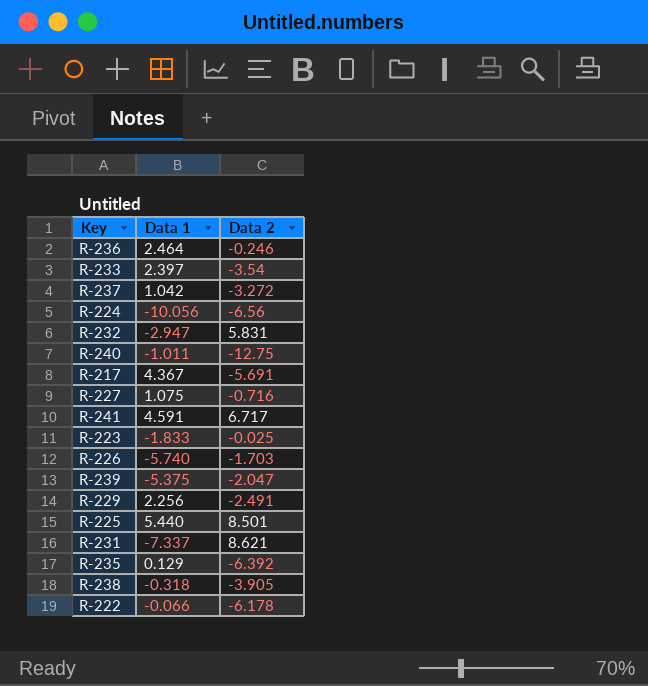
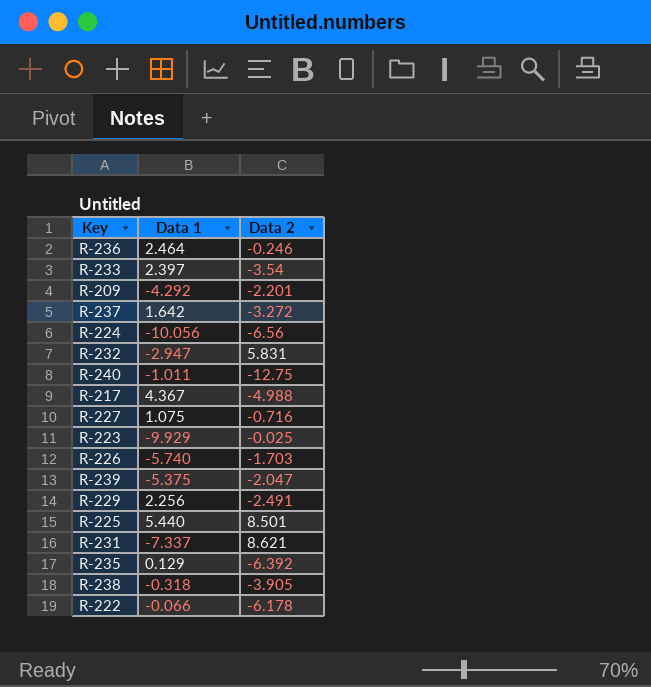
row R-241: 4.591 | 6.717 -> none
row R-209: none -> -4.292 | -2.201
R-237 | Data 1: 1.042 -> 1.642
R-217 | Data 2: -5.691 -> -4.988
R-223 | Data 1: -1.833 -> -9.929

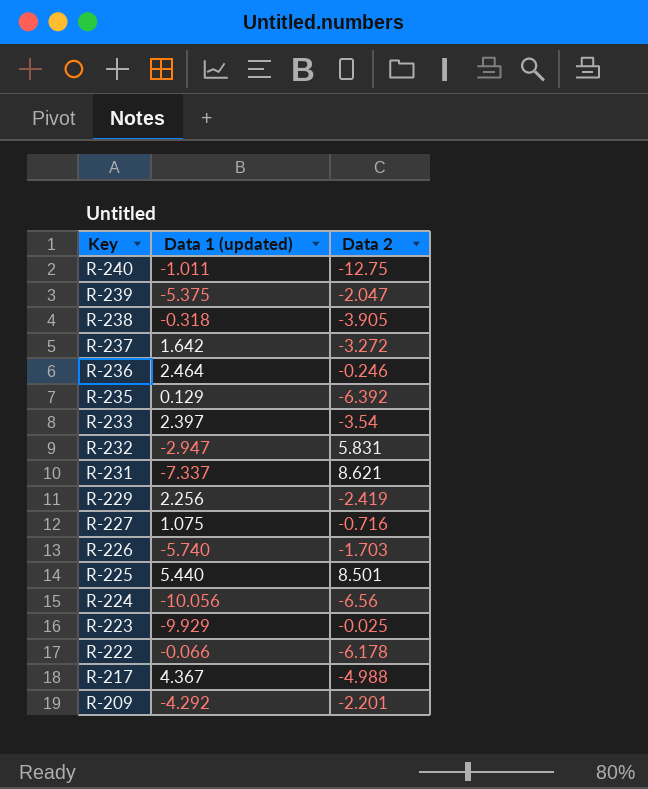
row order: none -> Key descending
column name: Data 1 -> Data 1 (updated)
R-229 | Data 2: -2.491 -> -2.419

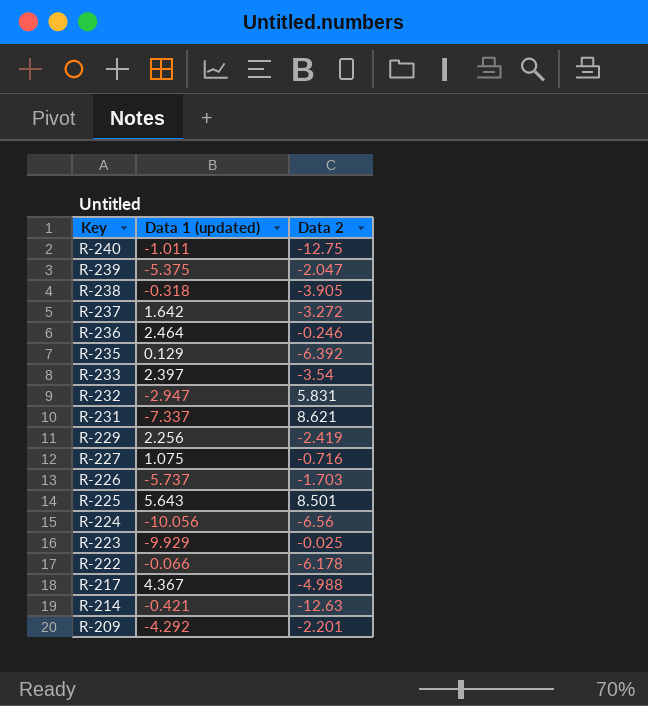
R-226 | Data 1 (updated): -5.740 -> -5.737
R-225 | Data 1 (updated): 5.440 -> 5.643
row R-214: none -> -0.421 | -12.63

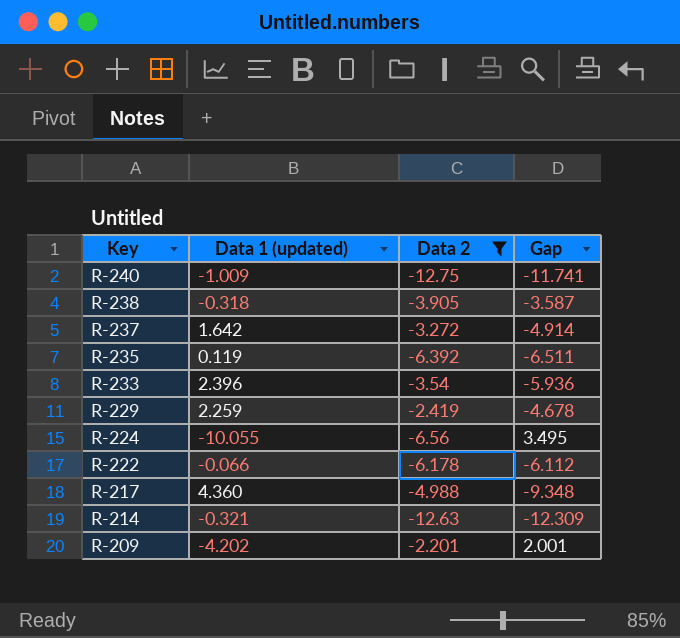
filter: none -> Data 2 <= -2.201
column Gap | formula: none -> [Data 2] - [Data 1 (updated)]
R-240 | Data 1 (updated): -1.011 -> -1.009
R-235 | Data 1 (updated): 0.129 -> 0.119
R-233 | Data 1 (updated): 2.397 -> 2.396
R-229 | Data 1 (updated): 2.256 -> 2.259
R-224 | Data 1 (updated): -10.056 -> -10.055
R-217 | Data 1 (updated): 4.367 -> 4.360
R-214 | Data 1 (updated): -0.421 -> -0.321
R-209 | Data 1 (updated): -4.292 -> -4.202

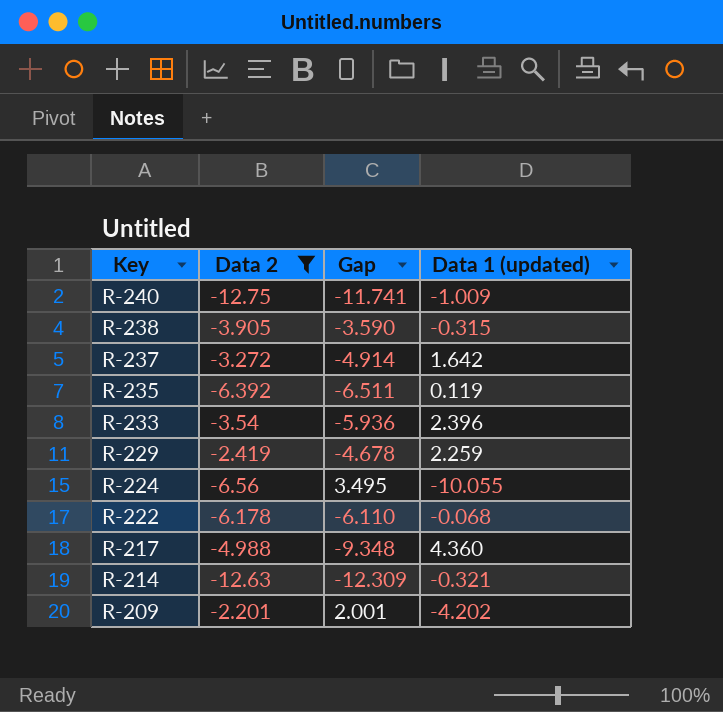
column Data 1 (updated) | position: 2 -> 4
R-238 | Gap: -3.587 -> -3.590
R-238 | Data 1 (updated): -0.318 -> -0.315
R-222 | Gap: -6.112 -> -6.110
R-222 | Data 1 (updated): -0.066 -> -0.068

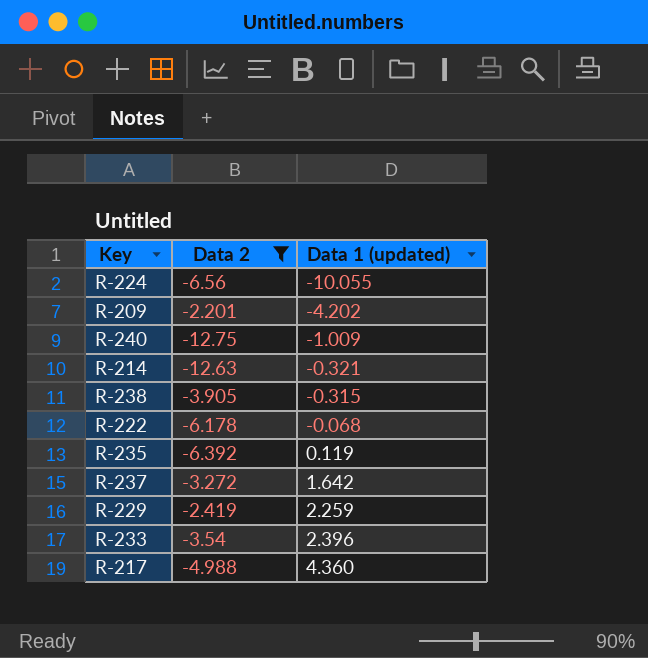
row order: Key descending -> Data 1 (updated) ascending
column Gap | formula: [Data 2] - [Data 1 (updated)] -> none

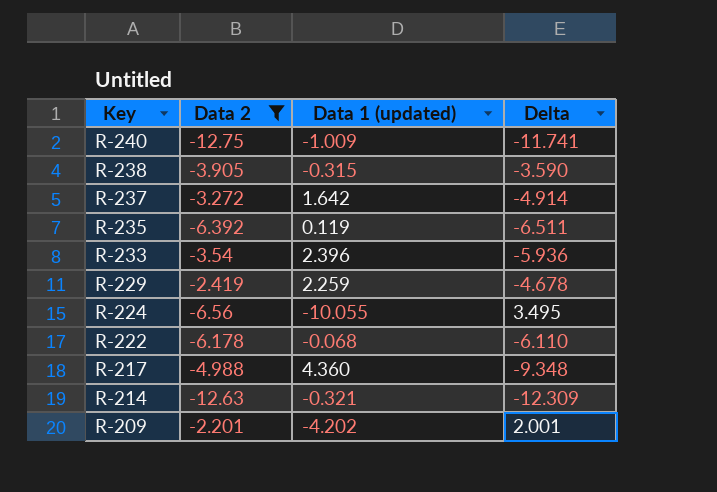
row order: Data 1 (updated) ascending -> Key descending
column Delta | formula: none -> [Data 2] - [Data 1 (updated)]

